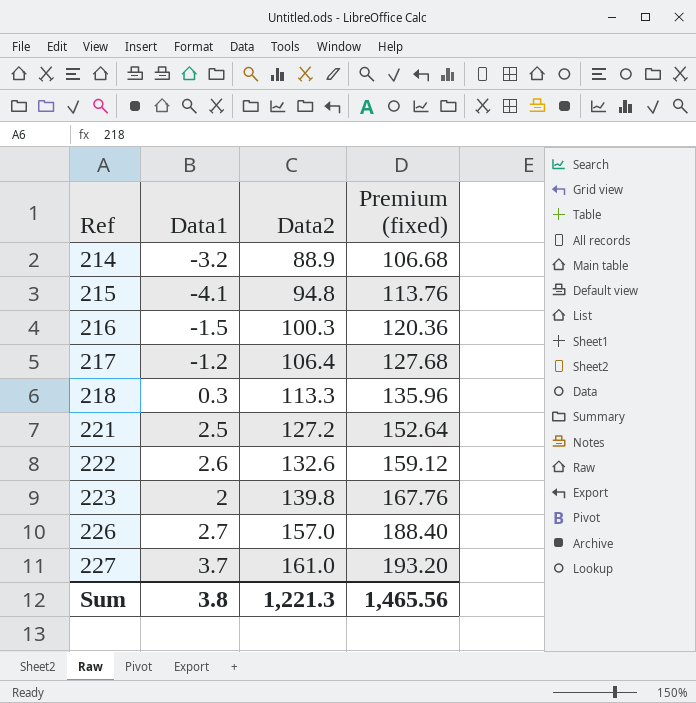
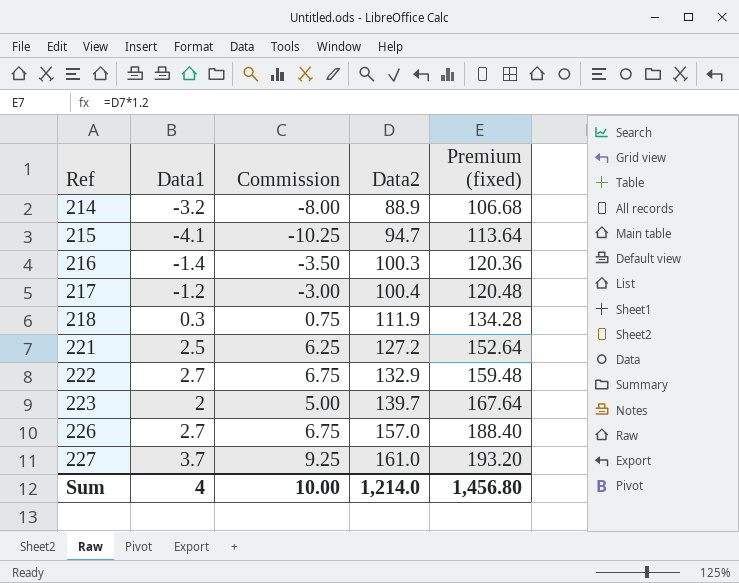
column Commission | formula: none -> [Data1] * 2.5
215 | Data2: 94.8 -> 94.7
215 | Premium (fixed): 113.76 -> 113.64
216 | Data1: -1.5 -> -1.4
217 | Data2: 106.4 -> 100.4
217 | Premium (fixed): 127.68 -> 120.48
218 | Data2: 113.3 -> 111.9
218 | Premium (fixed): 135.96 -> 134.28
222 | Data1: 2.6 -> 2.7
222 | Data2: 132.6 -> 132.9
222 | Premium (fixed): 159.12 -> 159.48
223 | Data2: 139.8 -> 139.7
223 | Premium (fixed): 167.76 -> 167.64
Sum | Data1: 3.8 -> 4
Sum | Data2: 1,221.3 -> 1,214.0
Sum | Premium (fixed): 1,465.56 -> 1,456.80

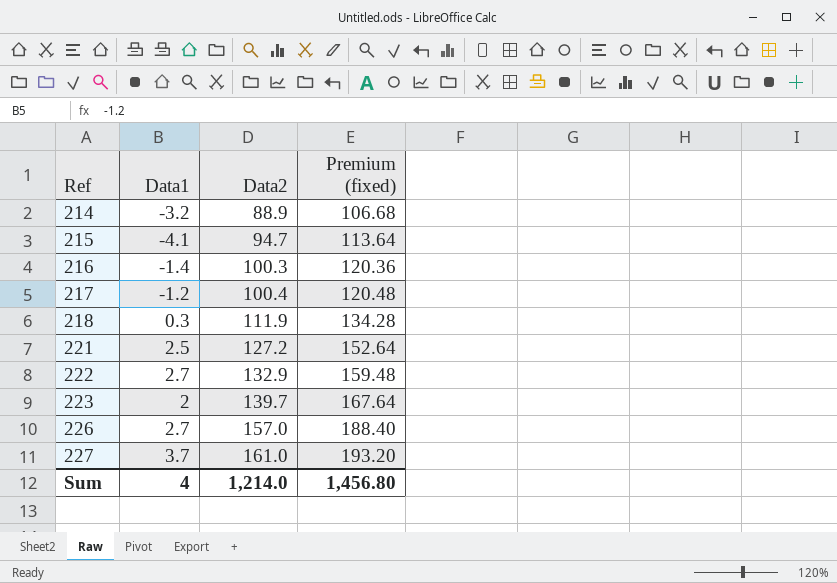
column Commission | formula: [Data1] * 2.5 -> none

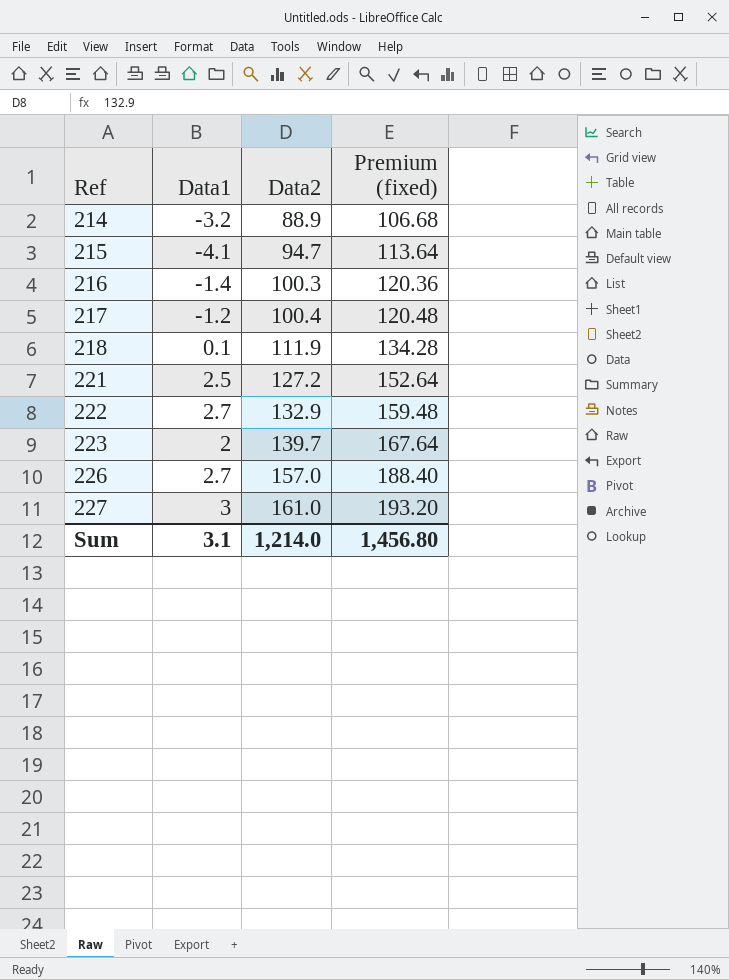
218 | Data1: 0.3 -> 0.1
227 | Data1: 3.7 -> 3
Sum | Data1: 4 -> 3.1

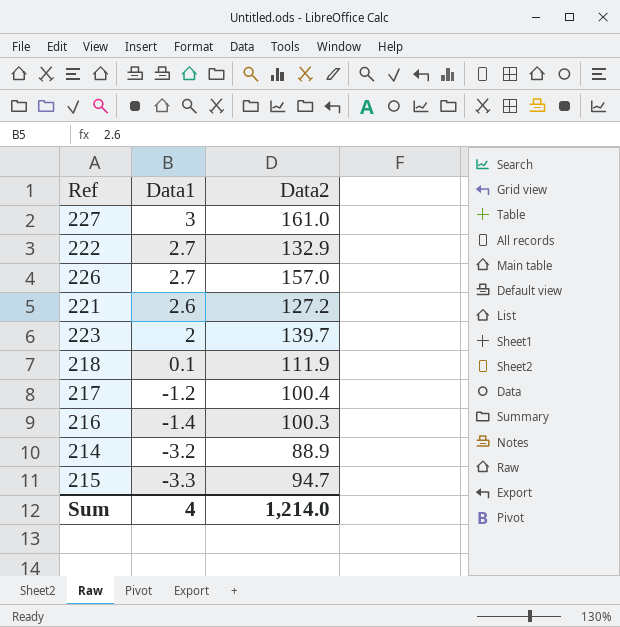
row order: Ref ascending -> Data1 descending
column Premium (fixed) | formula: [Data2] * 1.2 -> none
221 | Data1: 2.5 -> 2.6
215 | Data1: -4.1 -> -3.3
Sum | Data1: 3.1 -> 4

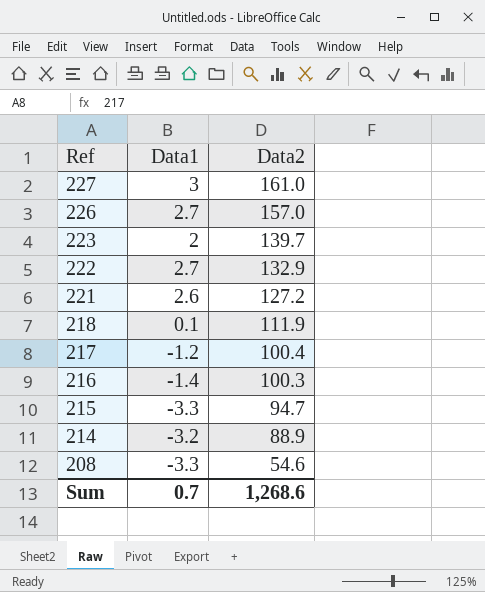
row order: Data1 descending -> Ref descending
row 208: none -> -3.3 | 54.6
Sum | Data1: 4 -> 0.7
Sum | Data2: 1,214.0 -> 1,268.6

